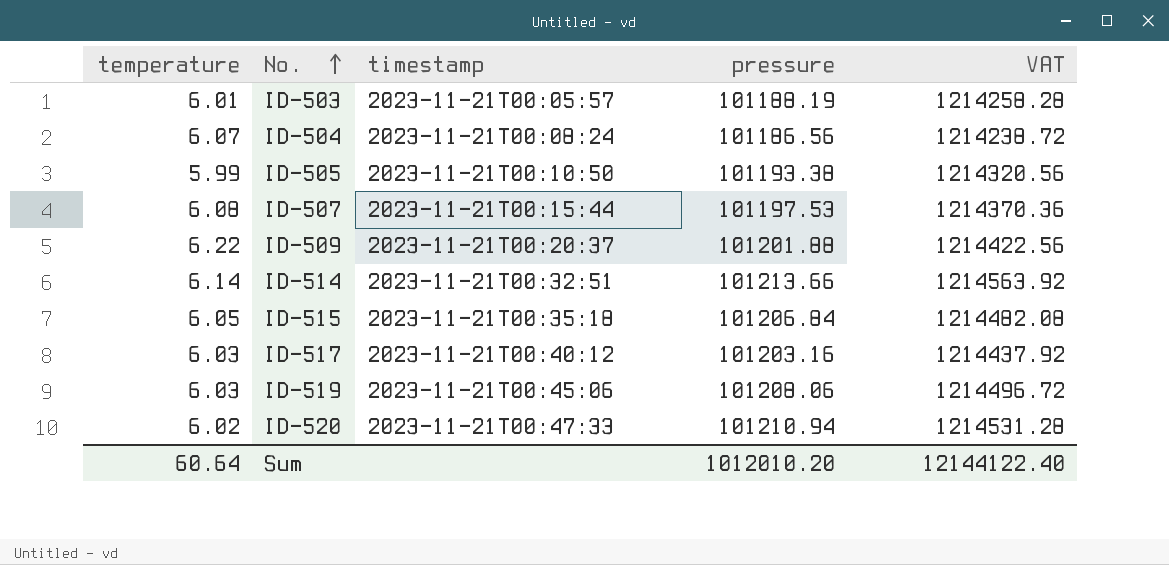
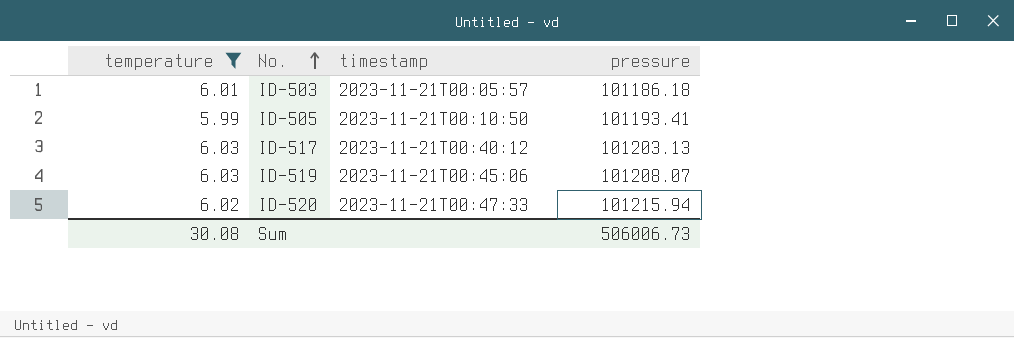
filter: none -> temperature <= 6.03
column VAT | formula: [pressure] * 12 -> none
ID-503 | pressure: 101188.19 -> 101186.18
ID-505 | pressure: 101193.38 -> 101193.41
ID-517 | pressure: 101203.16 -> 101203.13
ID-519 | pressure: 101208.06 -> 101208.07
ID-520 | pressure: 101210.94 -> 101215.94
Sum | temperature: 60.64 -> 30.08
Sum | pressure: 1012010.20 -> 506006.73

